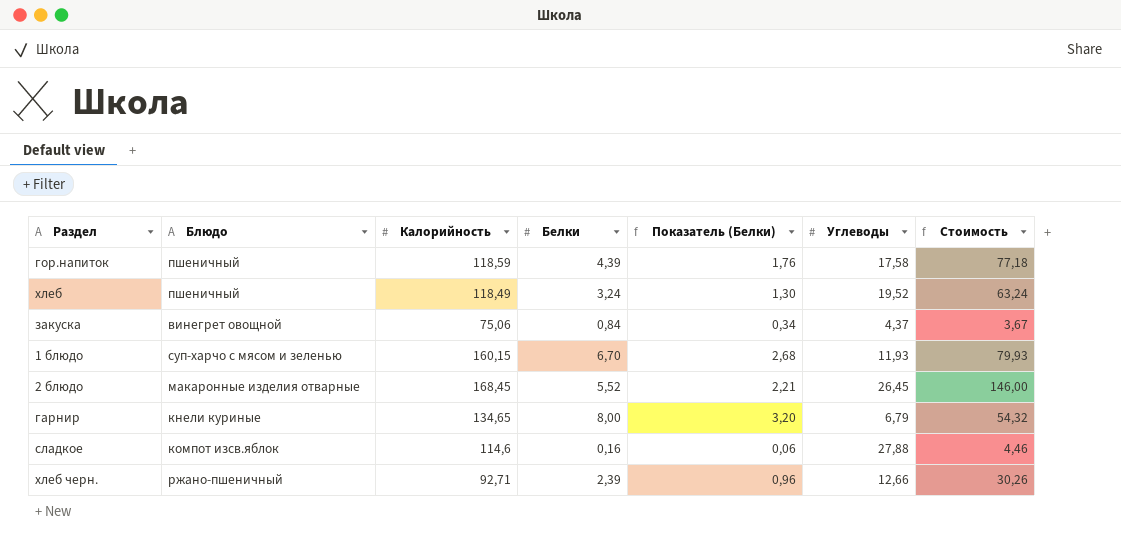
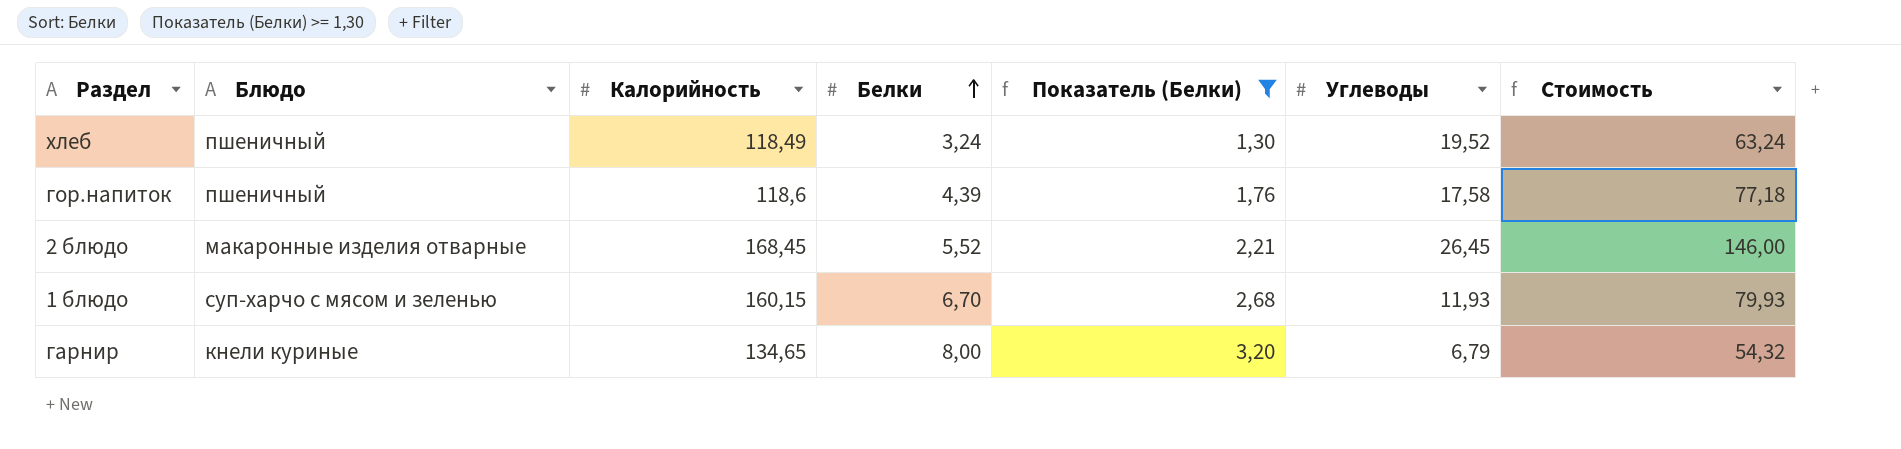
filter: none -> Показатель (Белки) >= 1,30
row order: none -> Белки ascending
гор.напиток | Калорийность: 118,59 -> 118,6

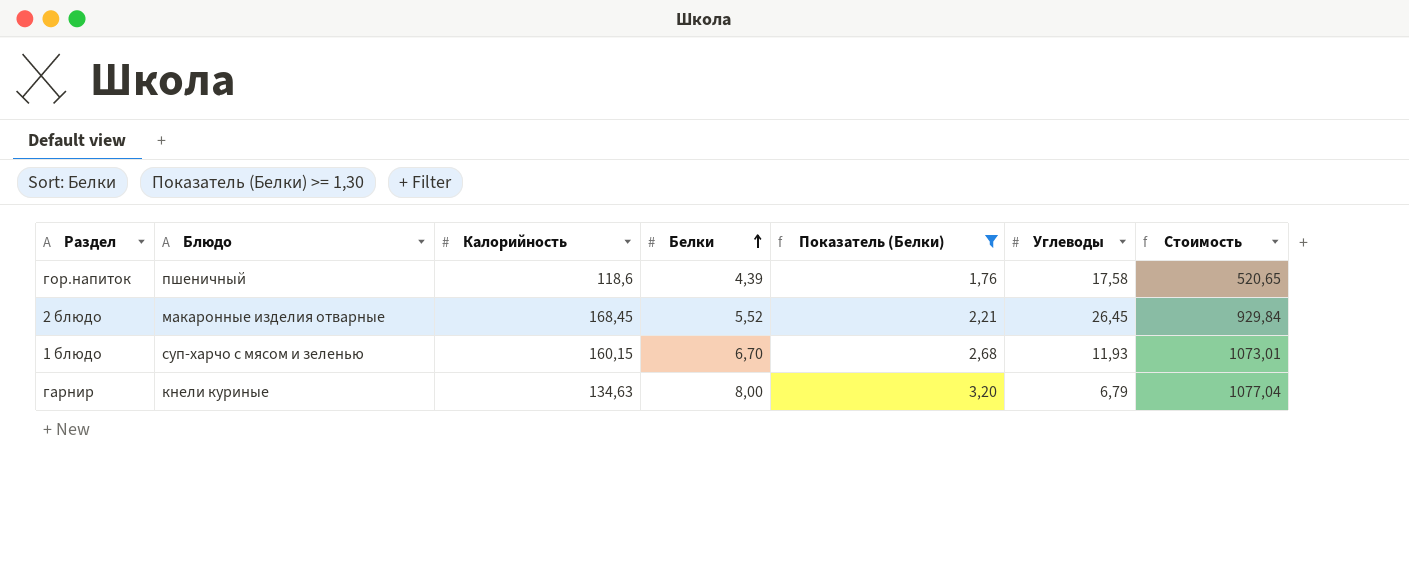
column Стоимость | formula: [Белки] * [Углеводы] -> [Калорийность] * [Белки]
row хлеб: пшеничный | 118,49 | 3,24 | 1,30 | 19,52 | 63,24 -> none
гарнир | Калорийность: 134,65 -> 134,63

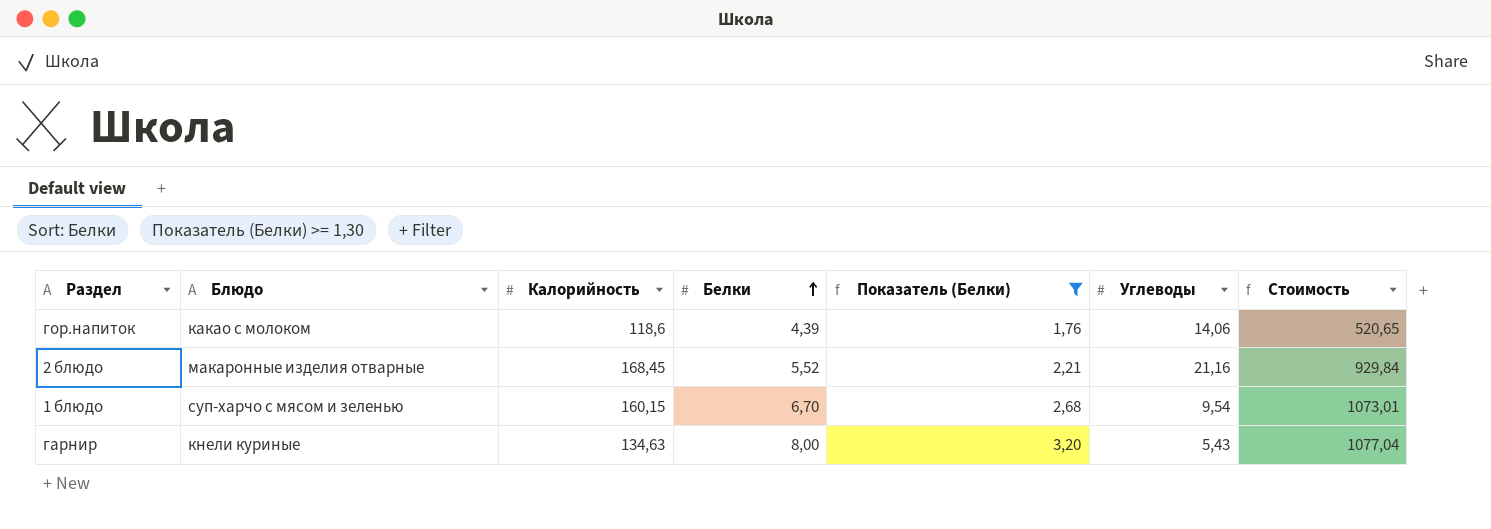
гор.напиток | Блюдо: пшеничный -> какао с молоком
гор.напиток | Углеводы: 17,58 -> 14,06
2 блюдо | Углеводы: 26,45 -> 21,16
1 блюдо | Углеводы: 11,93 -> 9,54
гарнир | Углеводы: 6,79 -> 5,43

